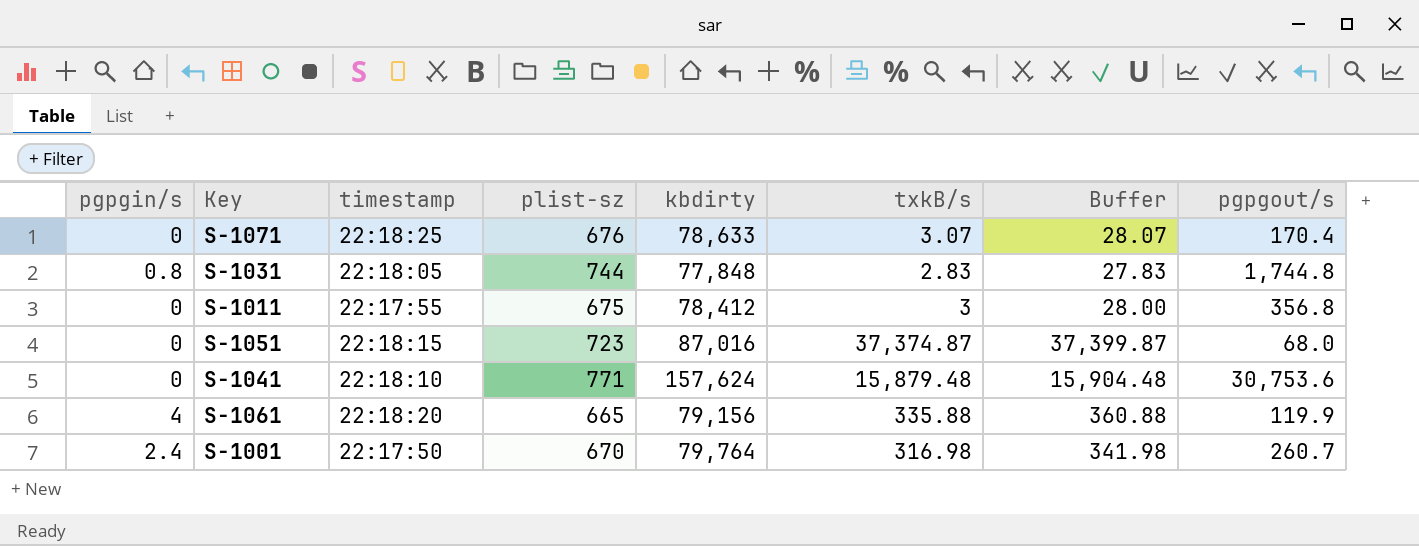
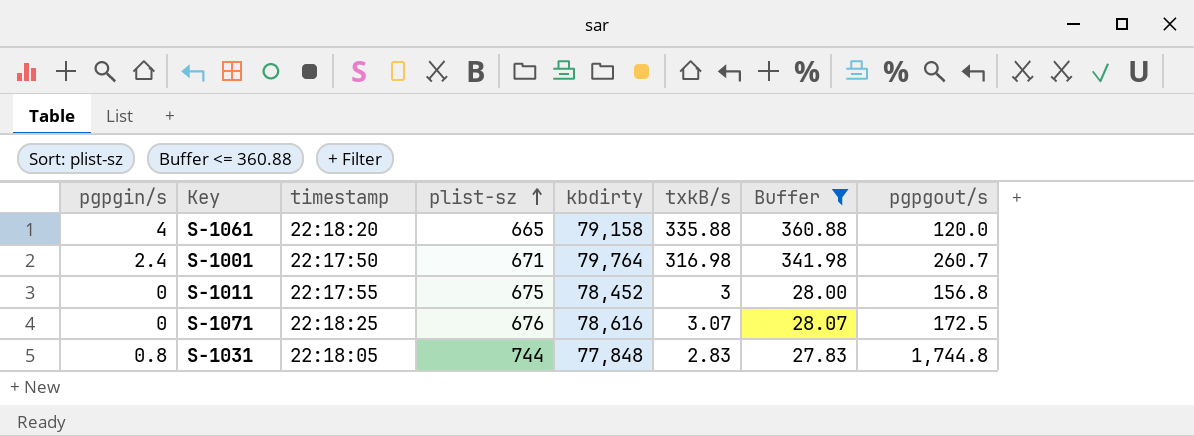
filter: none -> Buffer <= 360.88
row order: none -> plist-sz ascending
S-1061 | kbdirty: 79,156 -> 79,158
S-1061 | pgpgout/s: 119.9 -> 120.0
S-1001 | plist-sz: 670 -> 671
S-1011 | kbdirty: 78,412 -> 78,452
S-1011 | pgpgout/s: 356.8 -> 156.8
S-1071 | kbdirty: 78,633 -> 78,616
S-1071 | pgpgout/s: 170.4 -> 172.5

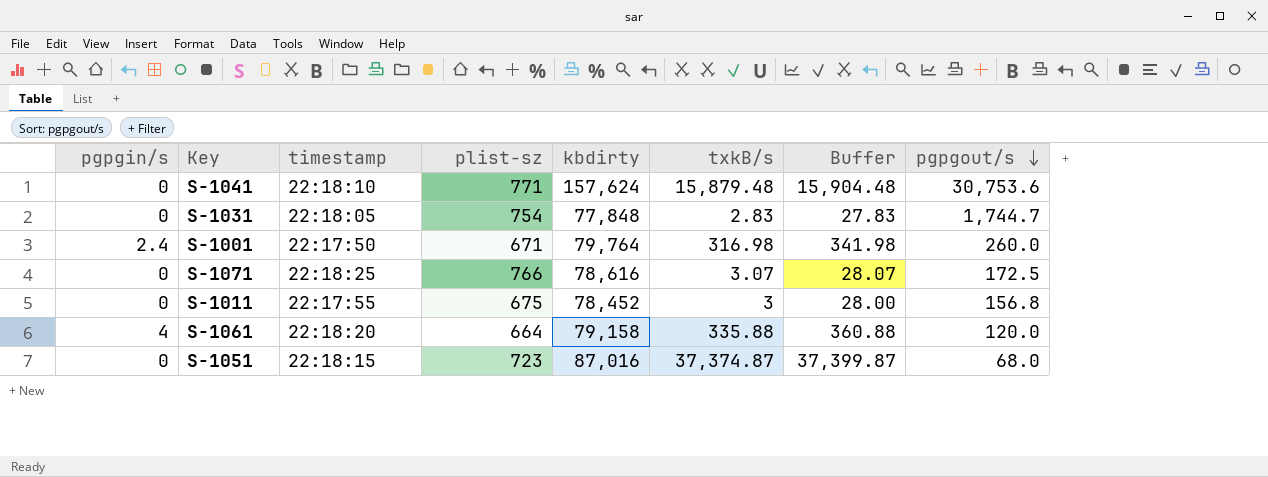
filter: Buffer <= 360.88 -> none
row order: plist-sz ascending -> pgpgout/s descending
S-1031 | pgpgin/s: 0.8 -> 0
S-1031 | plist-sz: 744 -> 754
S-1031 | pgpgout/s: 1,744.8 -> 1,744.7
S-1001 | pgpgout/s: 260.7 -> 260.0
S-1071 | plist-sz: 676 -> 766
S-1061 | plist-sz: 665 -> 664

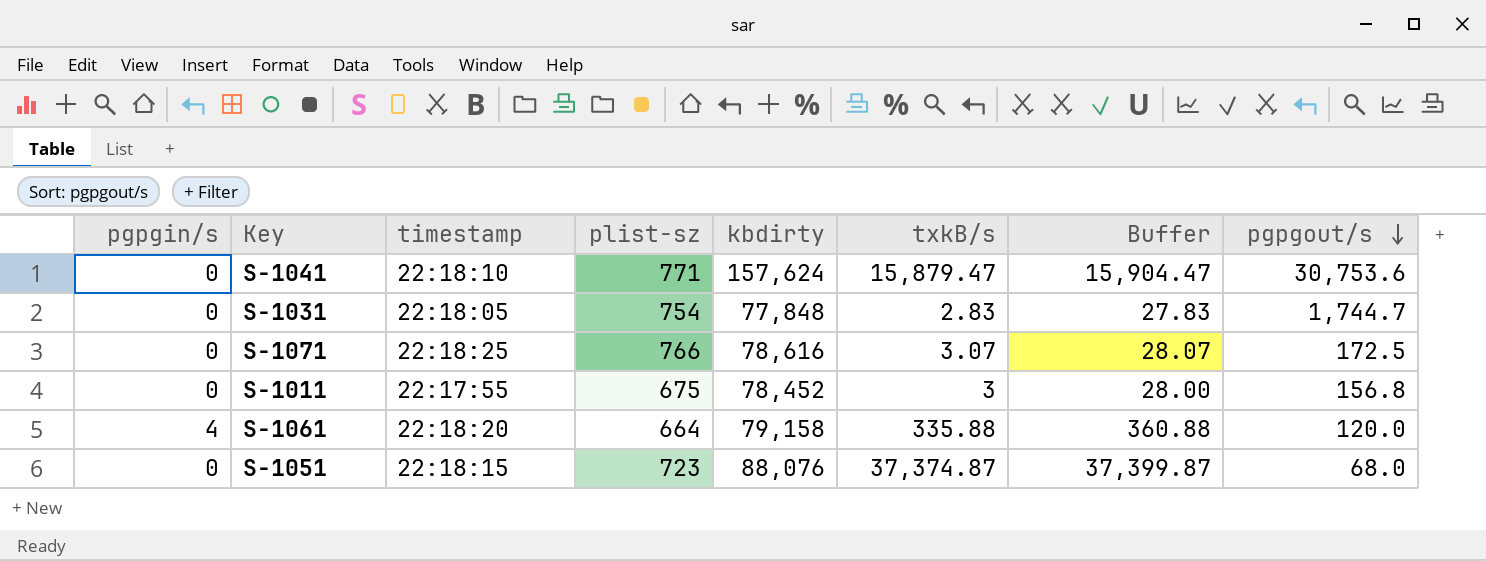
row S-1001: 2.4 | 22:17:50 | 671 | 79,764 | 316.98 | 341.98 | 260.0 -> none
S-1041 | txkB/s: 15,879.48 -> 15,879.47
S-1041 | Buffer: 15,904.48 -> 15,904.47
S-1051 | kbdirty: 87,016 -> 88,076

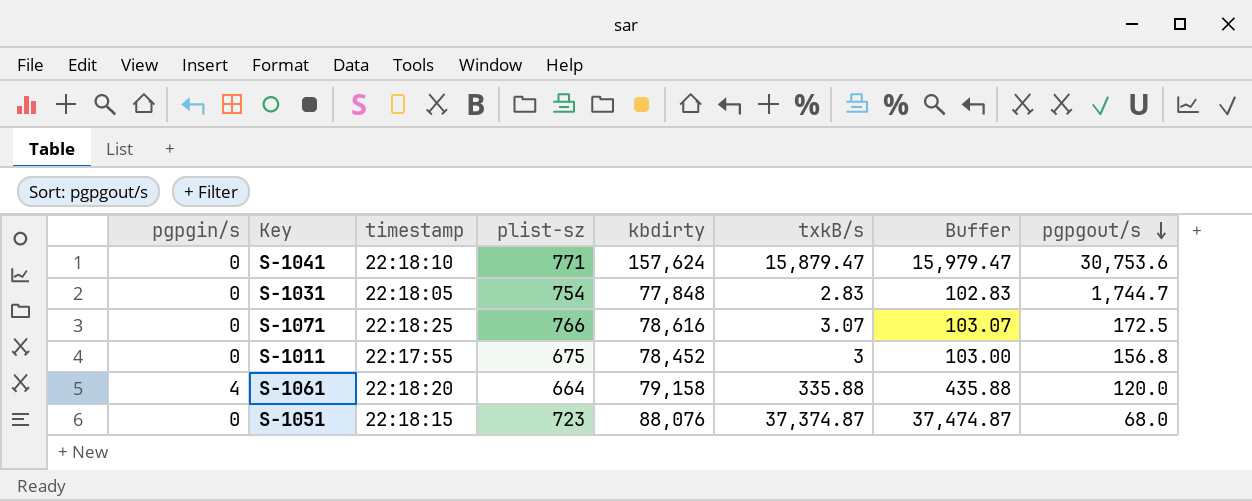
column Buffer | formula: [txkB/s] + 25 -> [txkB/s] + 100

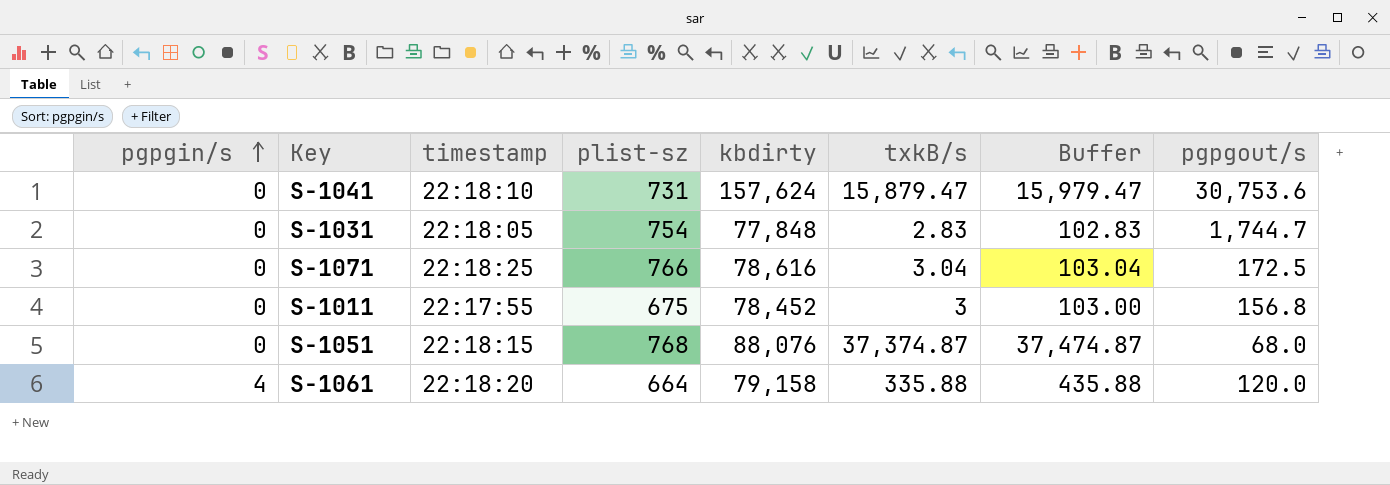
row order: pgpgout/s descending -> pgpgin/s ascending
S-1041 | plist-sz: 771 -> 731
S-1071 | txkB/s: 3.07 -> 3.04
S-1071 | Buffer: 103.07 -> 103.04
S-1051 | plist-sz: 723 -> 768

